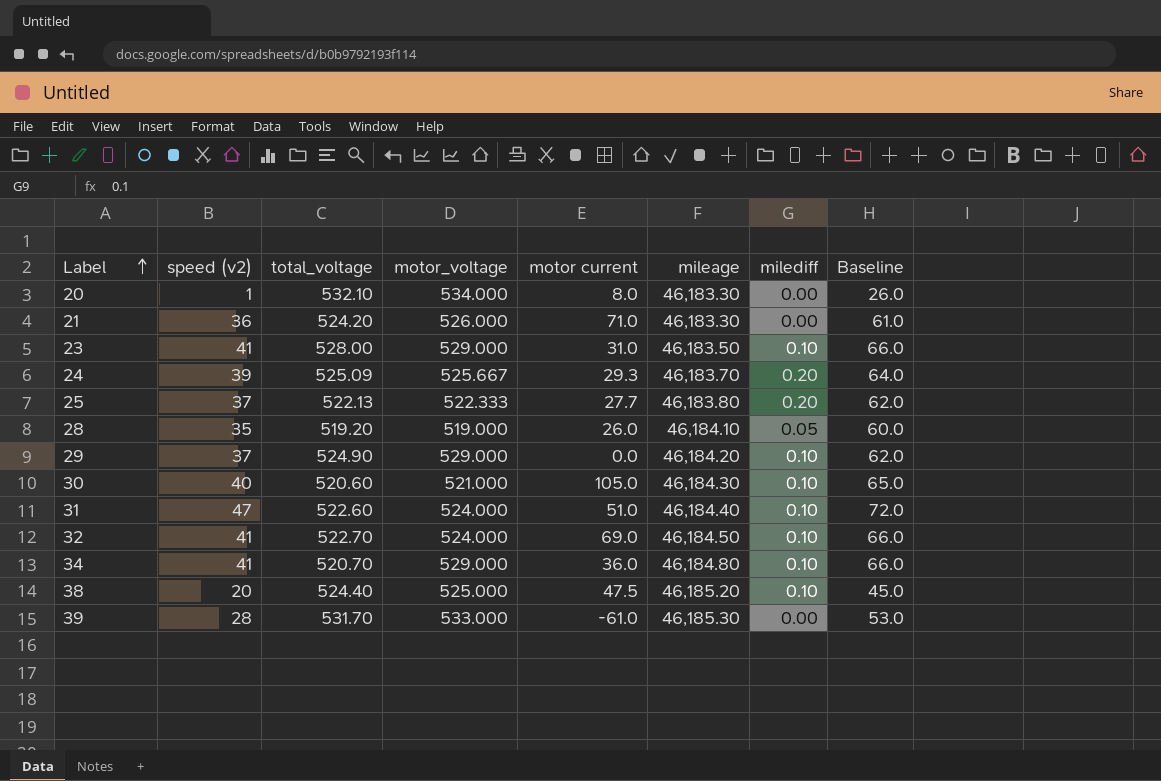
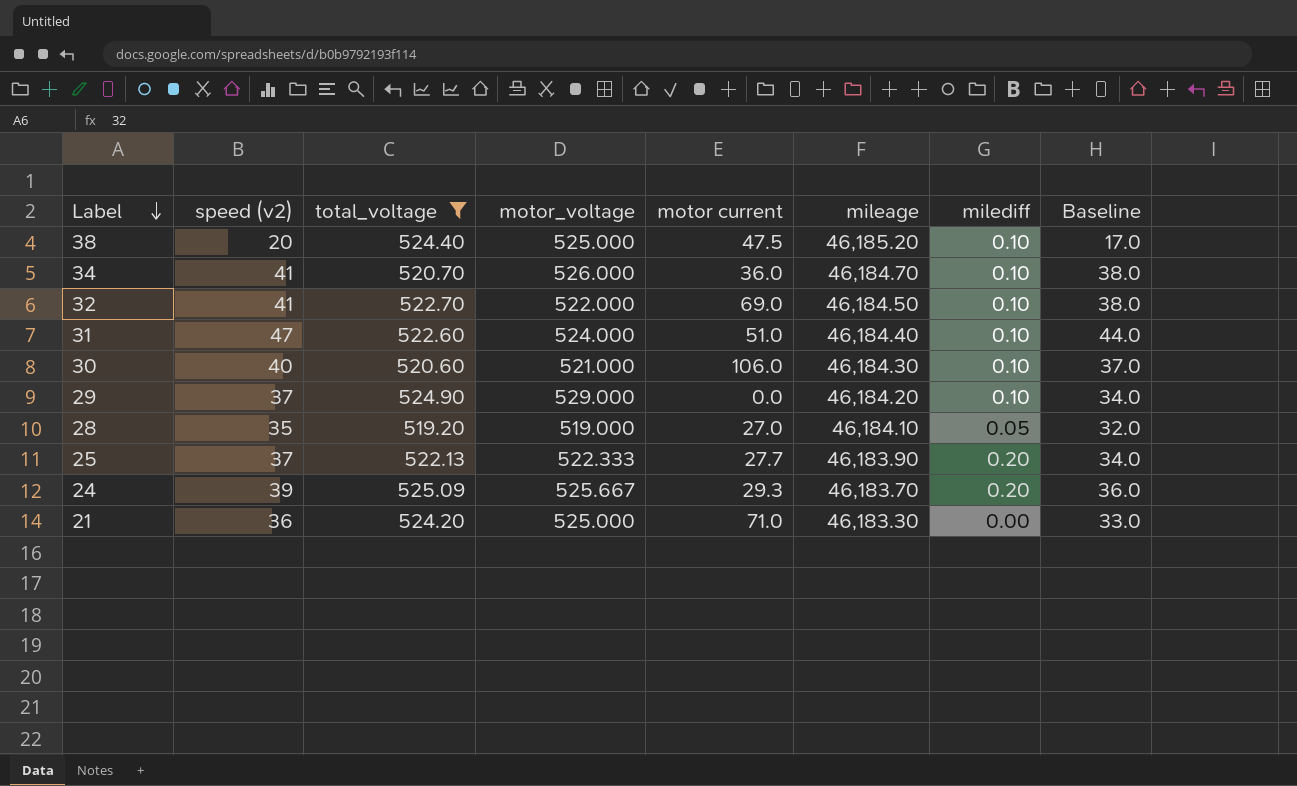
filter: none -> total_voltage <= 525.09
row order: Label ascending -> Label descending
column Baseline | formula: [speed (v2)] + 25 -> [speed (v2)] - 3
34 | motor_voltage: 529.000 -> 526.000
34 | mileage: 46,184.80 -> 46,184.70
32 | motor_voltage: 524.000 -> 522.000
30 | motor current: 105.0 -> 106.0
28 | motor current: 26.0 -> 27.0
25 | mileage: 46,183.80 -> 46,183.90
21 | motor_voltage: 526.000 -> 525.000

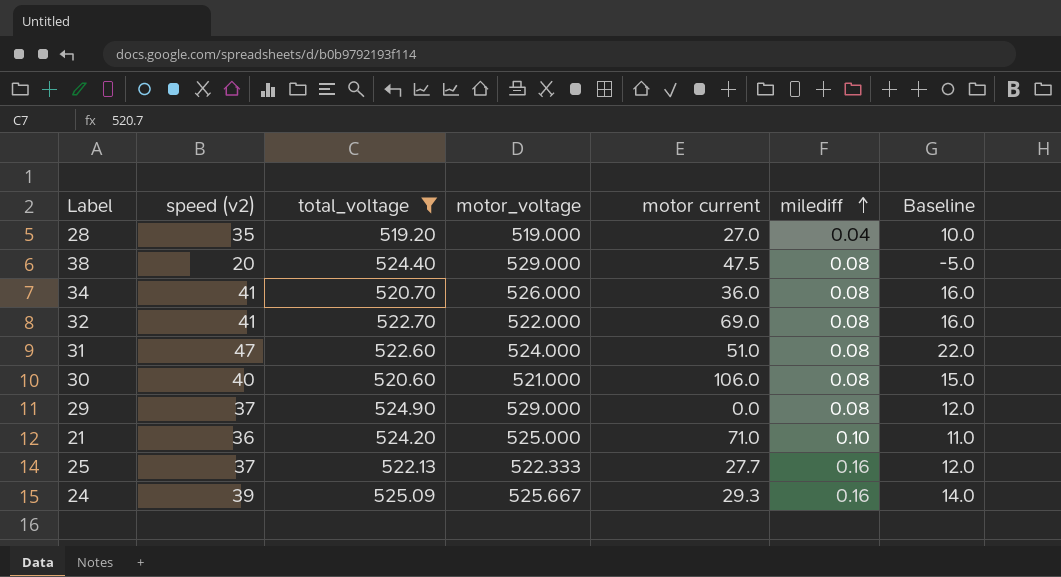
row order: Label descending -> milediff ascending
column mileage | position: 6 -> none
column Baseline | formula: [speed (v2)] - 3 -> [speed (v2)] - 25
28 | milediff: 0.05 -> 0.04
38 | motor_voltage: 525.000 -> 529.000
38 | milediff: 0.10 -> 0.08
34 | milediff: 0.10 -> 0.08
32 | milediff: 0.10 -> 0.08
31 | milediff: 0.10 -> 0.08
30 | milediff: 0.10 -> 0.08
29 | milediff: 0.10 -> 0.08
21 | milediff: 0.00 -> 0.10
25 | milediff: 0.20 -> 0.16
24 | milediff: 0.20 -> 0.16

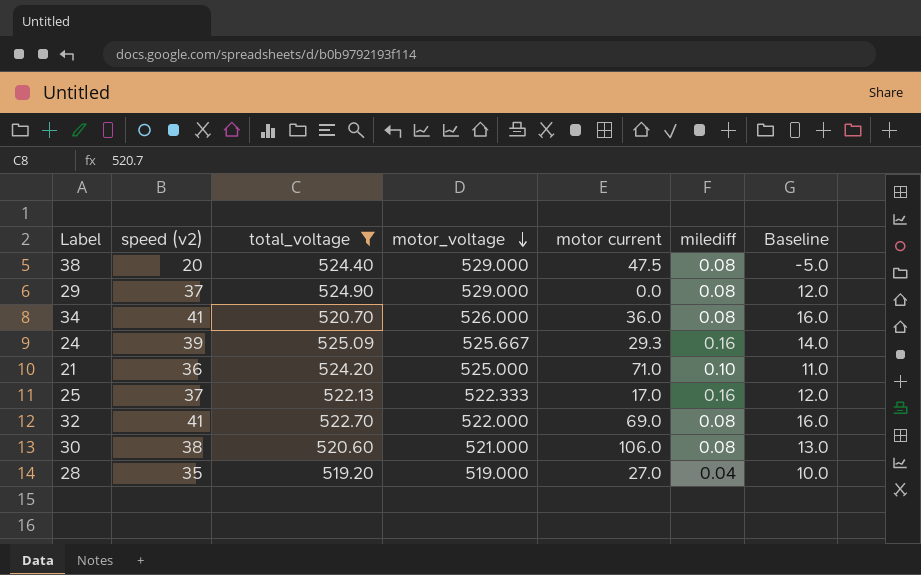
row order: milediff ascending -> motor_voltage descending
row 31: 47 | 522.60 | 524.000 | 51.0 | 0.08 | 22.0 -> none
25 | motor current: 27.7 -> 17.0
30 | speed (v2): 40 -> 38
30 | Baseline: 15.0 -> 13.0

